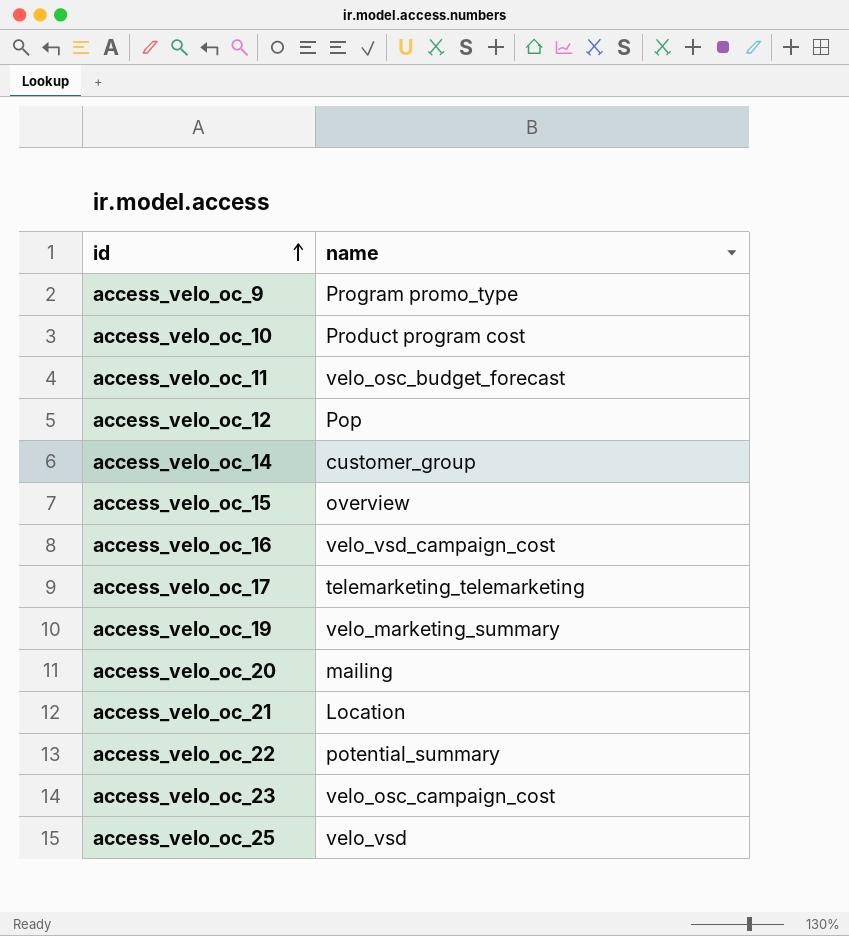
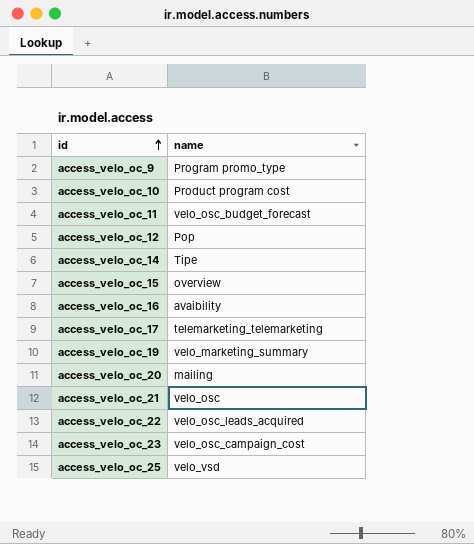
access_velo_oc_14 | name: customer_group -> Tipe
access_velo_oc_16 | name: velo_vsd_campaign_cost -> avaibility
access_velo_oc_21 | name: Location -> velo_osc
access_velo_oc_22 | name: potential_summary -> velo_osc_leads_acquired

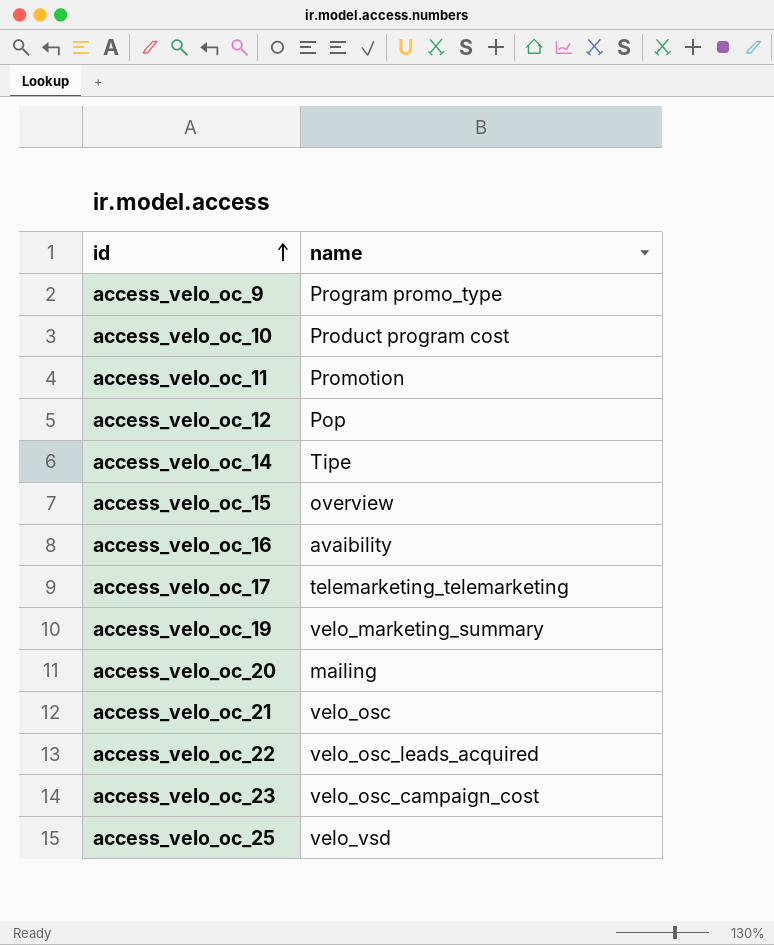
access_velo_oc_11 | name: velo_osc_budget_forecast -> Promotion

